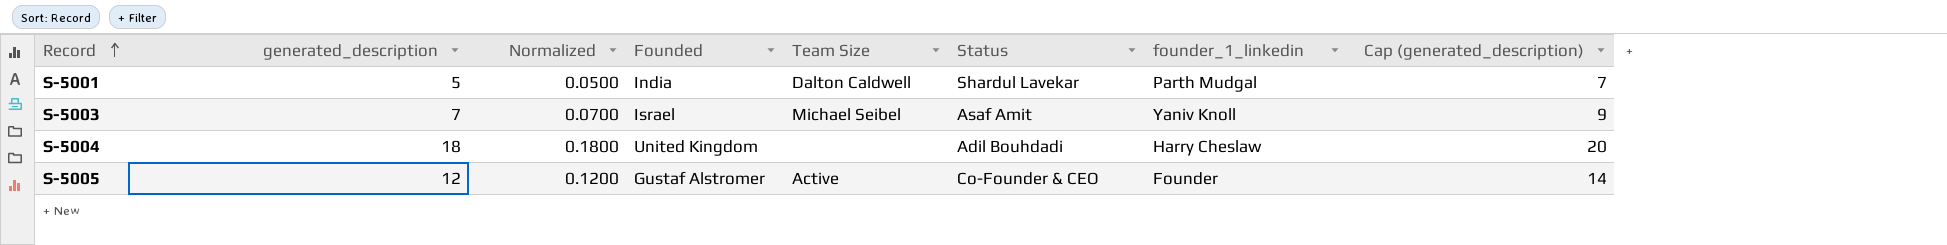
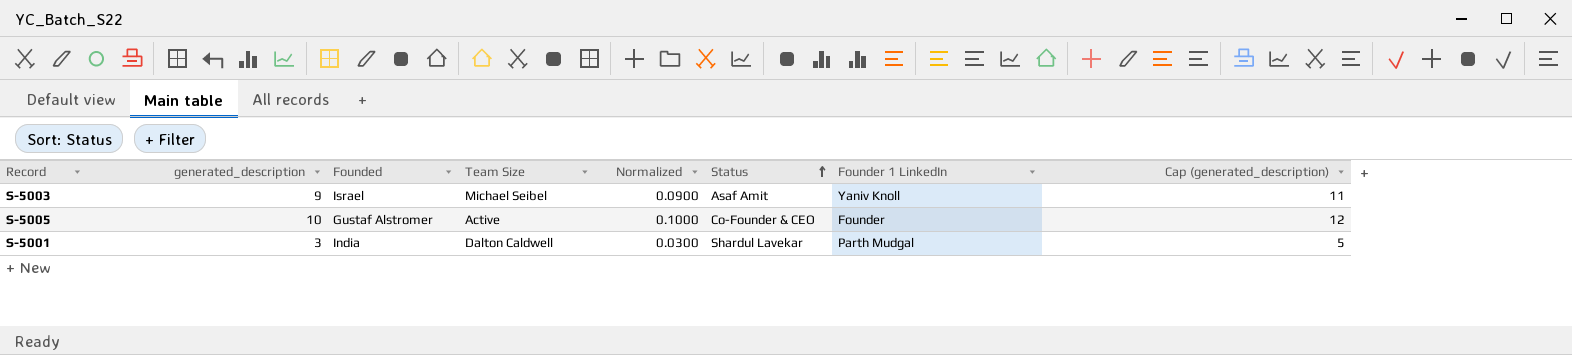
row order: Record ascending -> Status ascending
column Normalized | position: 3 -> 5
column name: founder_1_linkedin -> Founder 1 LinkedIn
row S-5004: 18 | 0.1800 | United Kingdom | none | Adil Bouhdadi | Harry Cheslaw | 20 -> none
S-5003 | generated_description: 7 -> 9
S-5003 | Normalized: 0.0700 -> 0.0900
S-5003 | Cap (generated_description): 9 -> 11
S-5005 | generated_description: 12 -> 10
S-5005 | Normalized: 0.1200 -> 0.1000
S-5005 | Cap (generated_description): 14 -> 12
S-5001 | generated_description: 5 -> 3
S-5001 | Normalized: 0.0500 -> 0.0300
S-5001 | Cap (generated_description): 7 -> 5

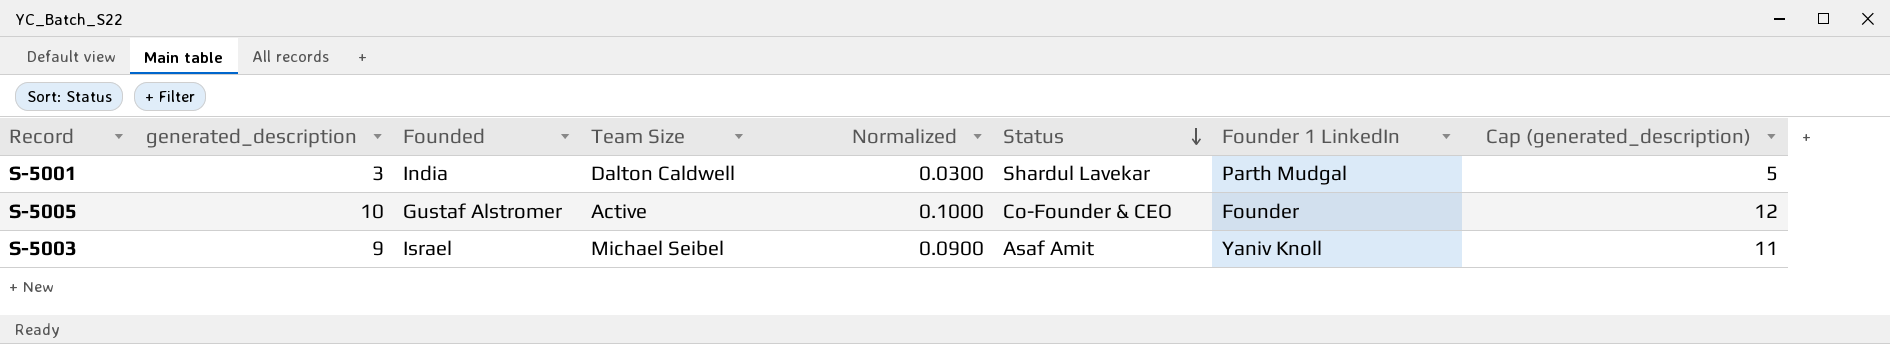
row order: Status ascending -> Status descending

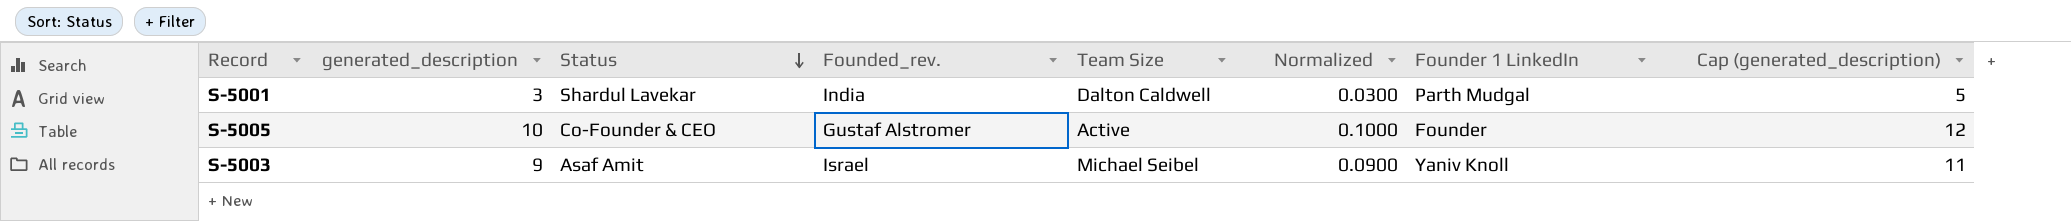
column Status | position: 6 -> 3
column name: Founded -> Founded_rev.

